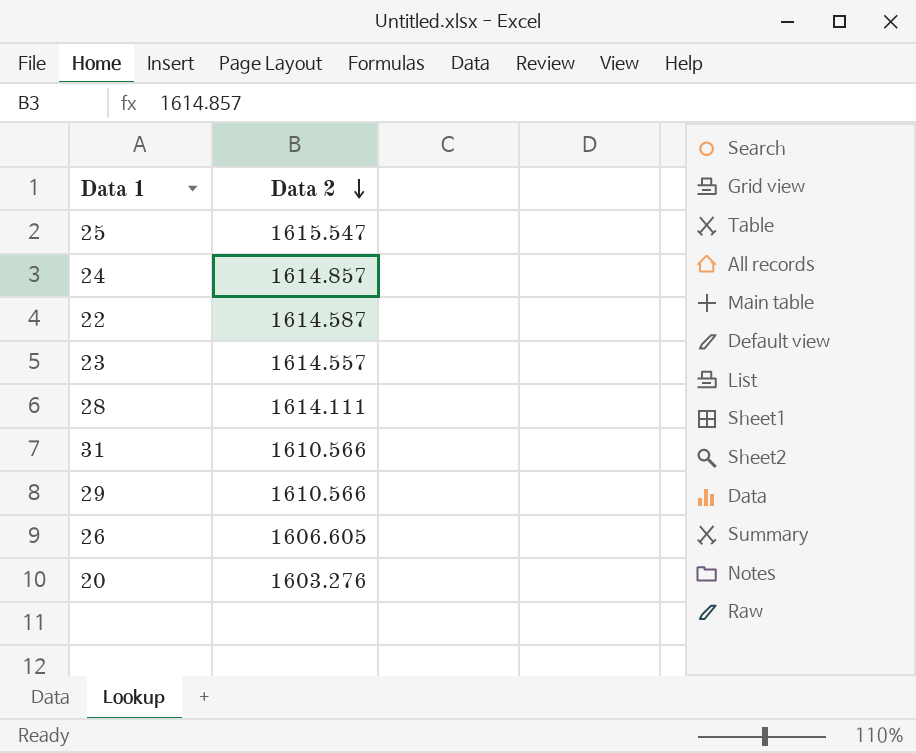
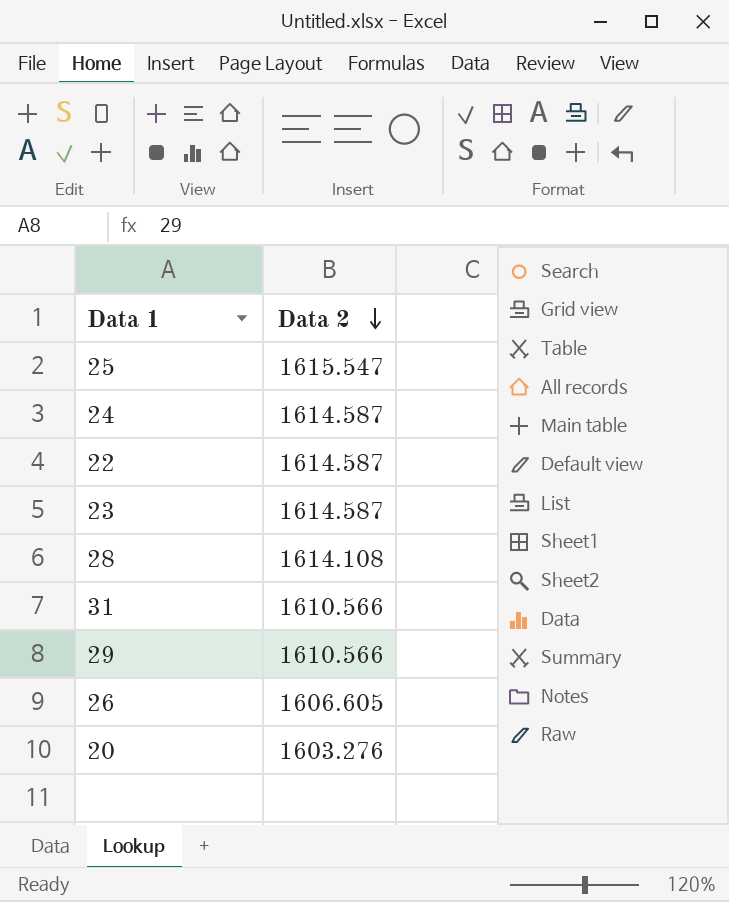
24 | Data 2: 1614.857 -> 1614.587
23 | Data 2: 1614.557 -> 1614.587
28 | Data 2: 1614.111 -> 1614.108

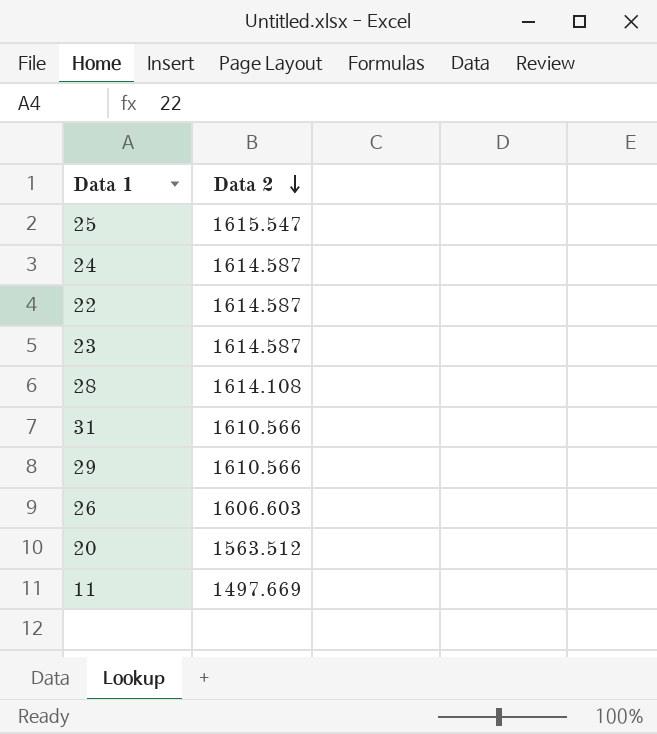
26 | Data 2: 1606.605 -> 1606.603
20 | Data 2: 1603.276 -> 1563.512
row 11: none -> 1497.669

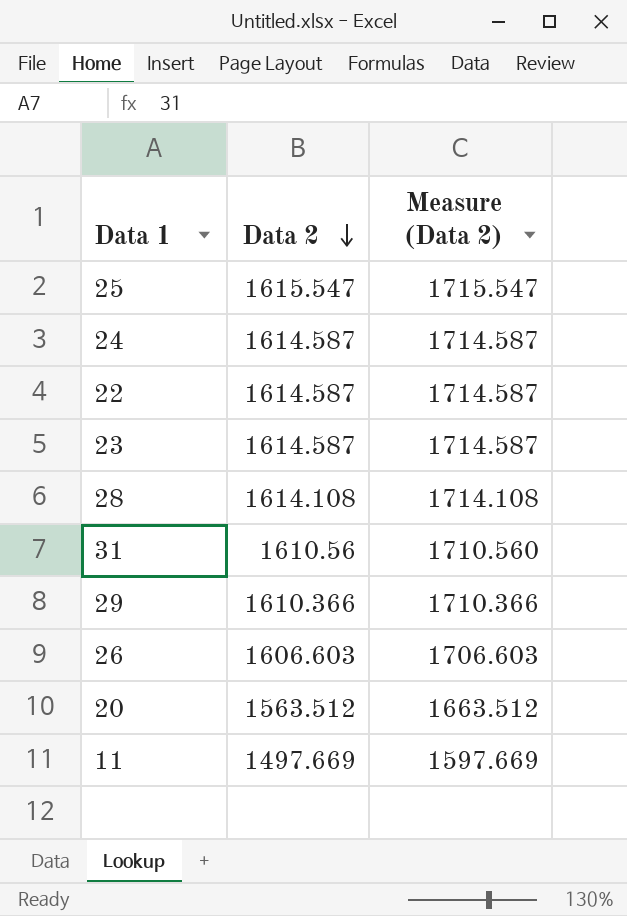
column Measure (Data 2) | formula: none -> [Data 2] + 100
31 | Data 2: 1610.566 -> 1610.56
29 | Data 2: 1610.566 -> 1610.366

